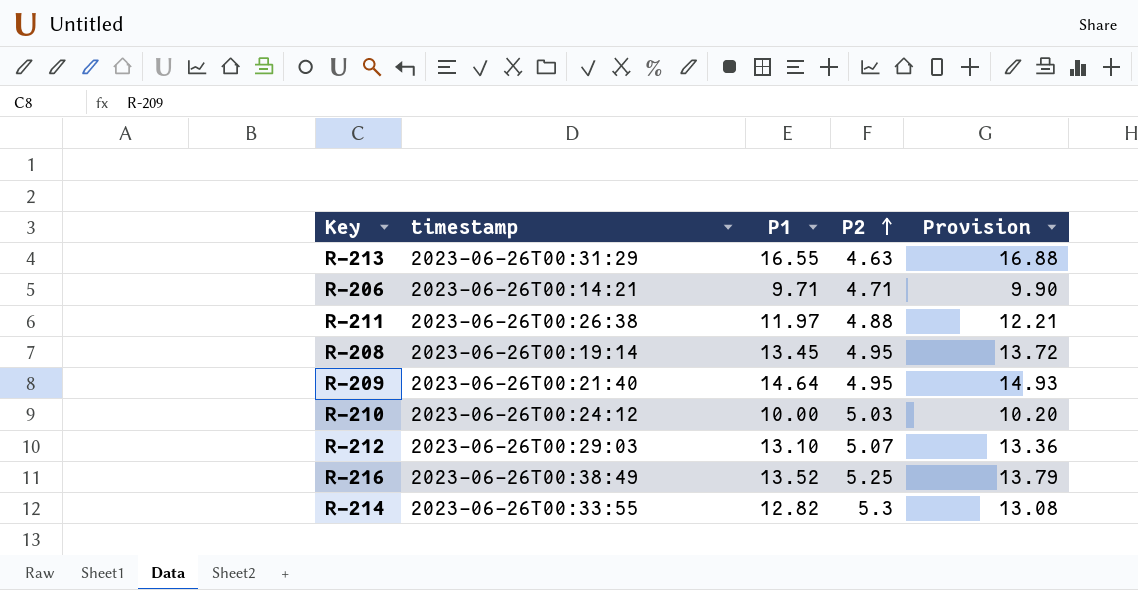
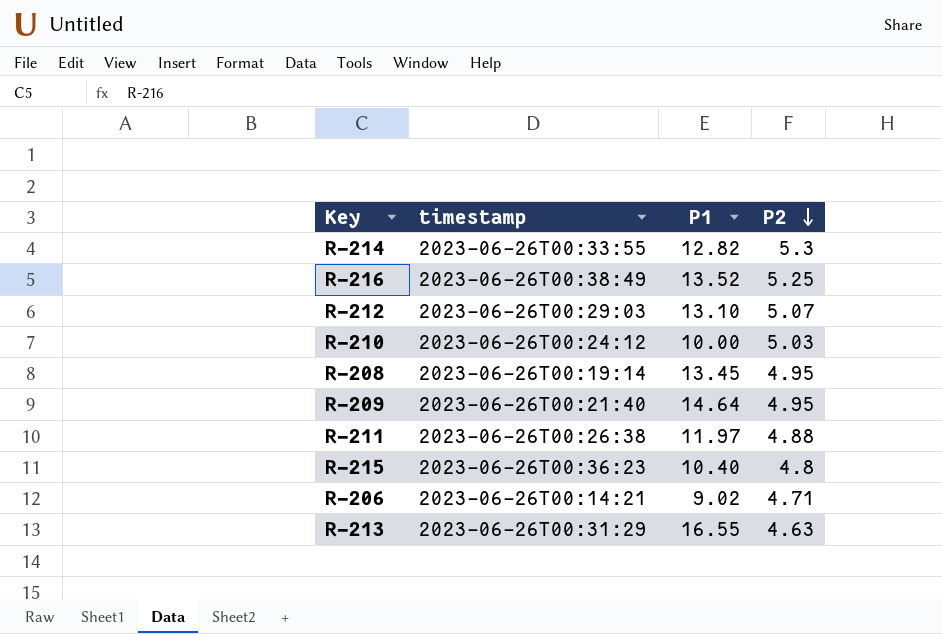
row order: P2 ascending -> P2 descending
column Provision | formula: [P1] * 1.02 -> none
row R-215: none -> 2023-06-26T00:36:23 | 10.40 | 4.8
R-206 | P1: 9.71 -> 9.02

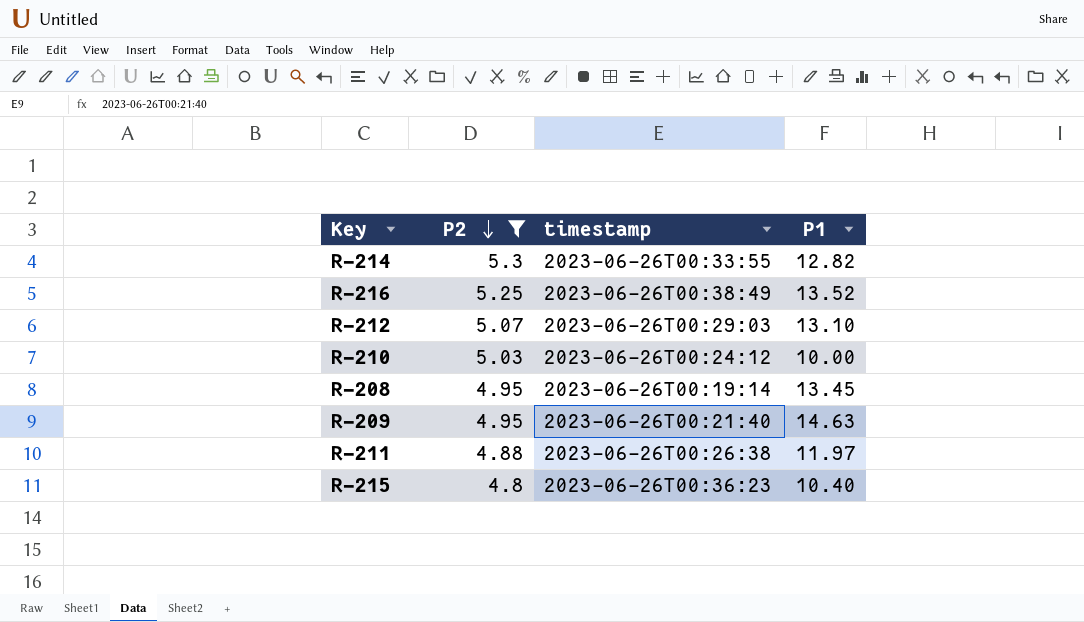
filter: none -> P2 >= 4.8
column P2 | position: 4 -> 2
R-209 | P1: 14.64 -> 14.63

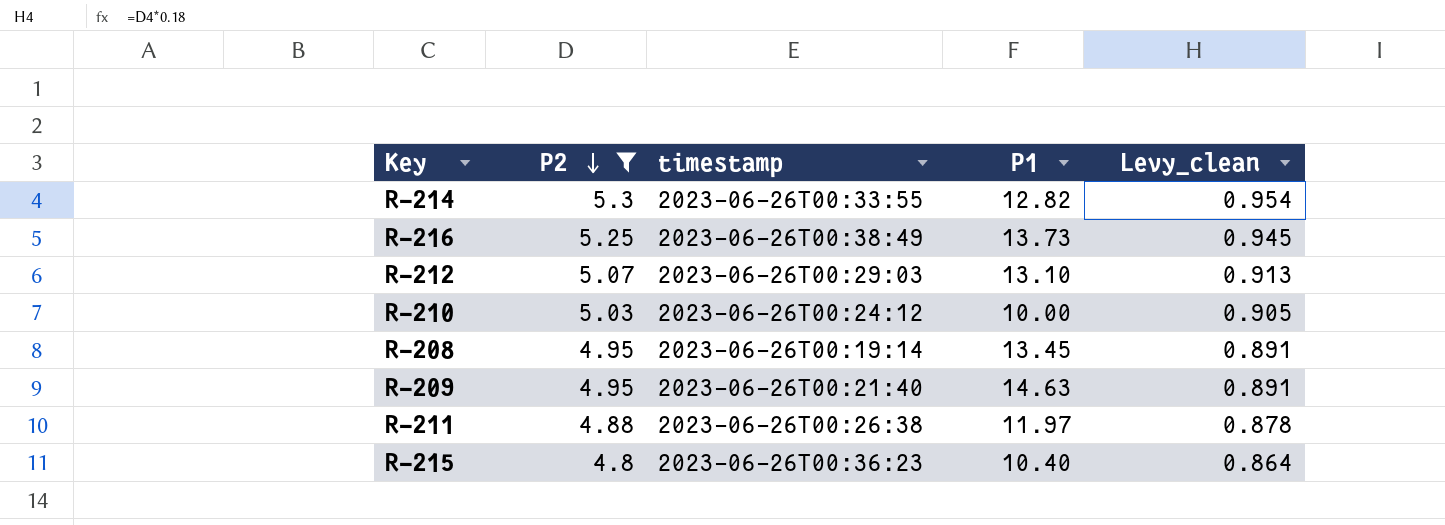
column Levy_clean | formula: none -> [P2] * 0.18
R-216 | P1: 13.52 -> 13.73

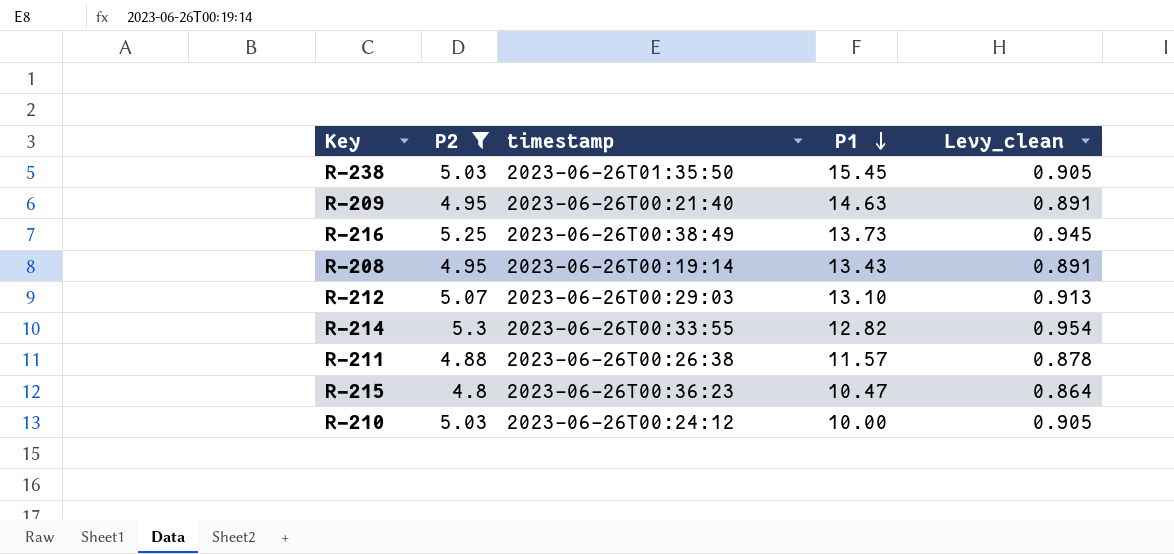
row order: P2 descending -> P1 descending
row R-238: none -> 5.03 | 2023-06-26T01:35:50 | 15.45 | 0.905
R-208 | P1: 13.45 -> 13.43
R-211 | P1: 11.97 -> 11.57
R-215 | P1: 10.40 -> 10.47

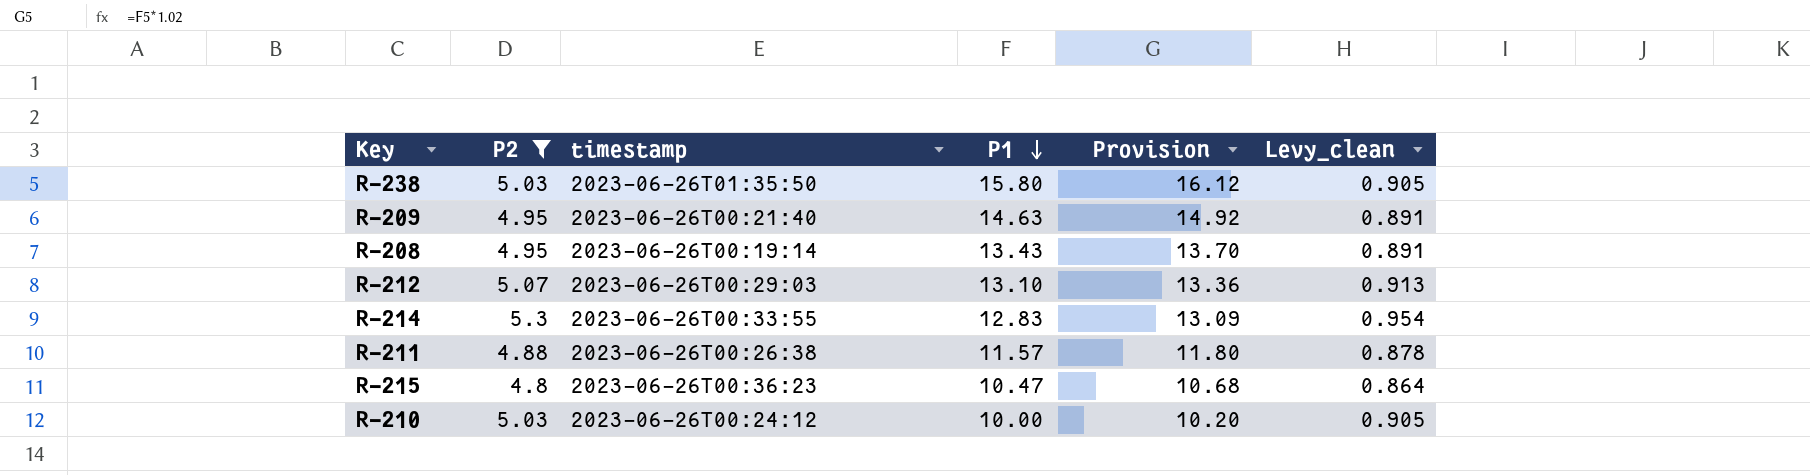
column Provision | formula: none -> [P1] * 1.02
row R-216: 5.25 | 2023-06-26T00:38:49 | 13.73 | 0.945 -> none
R-238 | P1: 15.45 -> 15.80
R-214 | P1: 12.82 -> 12.83

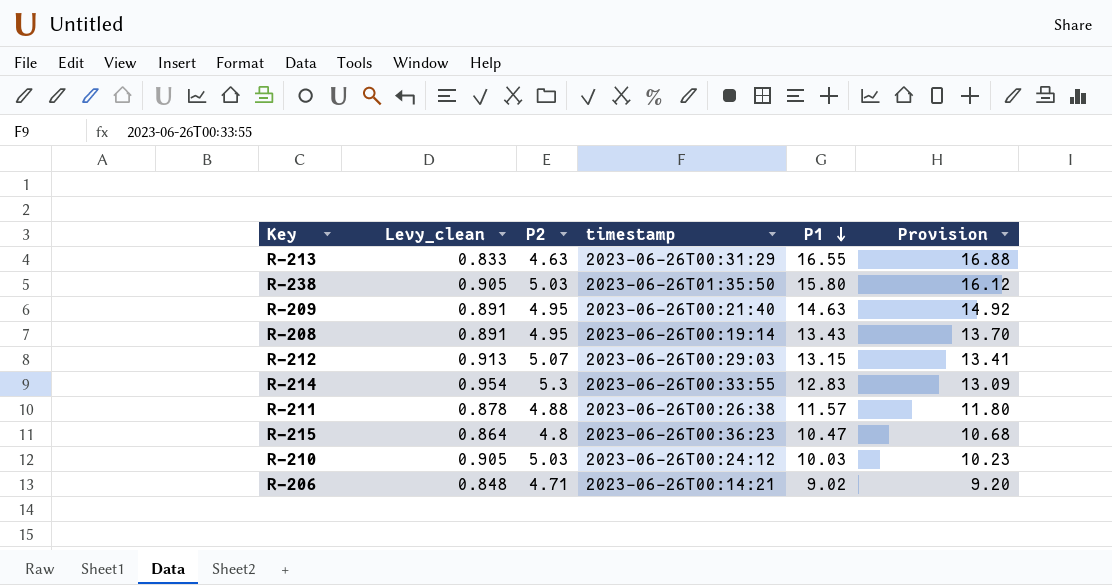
filter: P2 >= 4.8 -> none
column Levy_clean | position: 6 -> 2
R-212 | P1: 13.10 -> 13.15
R-212 | Provision: 13.36 -> 13.41
R-210 | P1: 10.00 -> 10.03
R-210 | Provision: 10.20 -> 10.23

